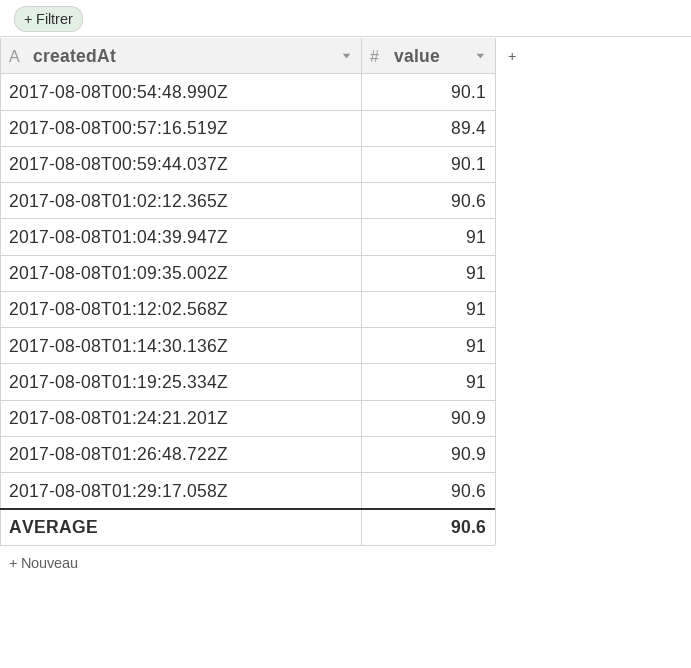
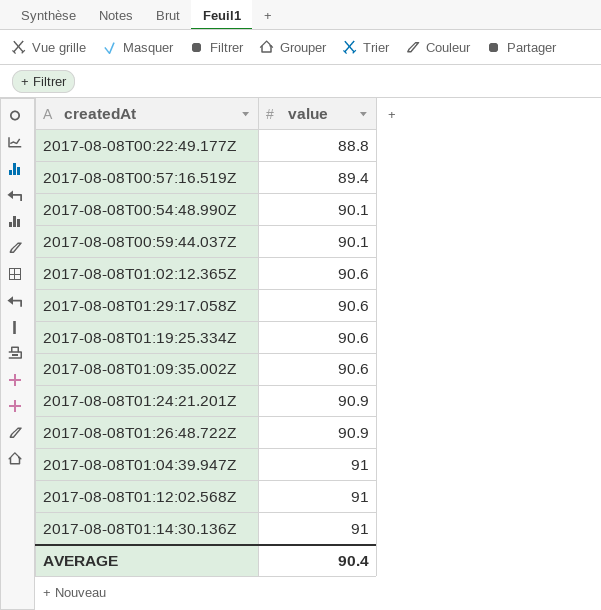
row order: createdAt ascending -> value ascending
row 2017-08-08T00:22:49.177Z: none -> 88.8
2017-08-08T01:19:25.334Z | value: 91 -> 90.6
2017-08-08T01:09:35.002Z | value: 91 -> 90.6
AVERAGE | value: 90.6 -> 90.4

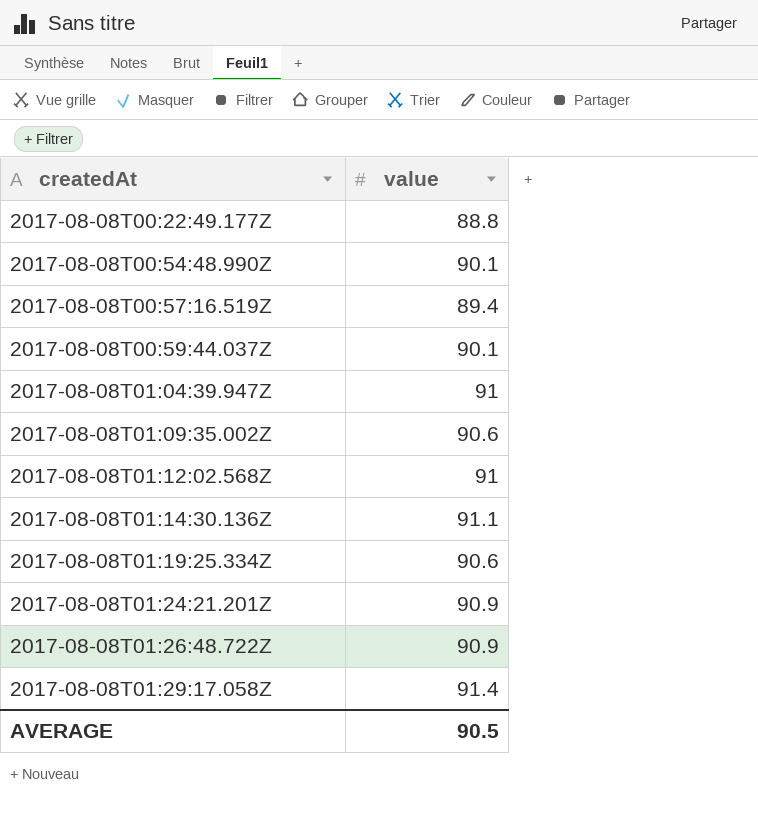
row order: value ascending -> createdAt ascending
row 2017-08-08T01:02:12.365Z: 90.6 -> none
2017-08-08T01:14:30.136Z | value: 91 -> 91.1
2017-08-08T01:29:17.058Z | value: 90.6 -> 91.4
AVERAGE | value: 90.4 -> 90.5

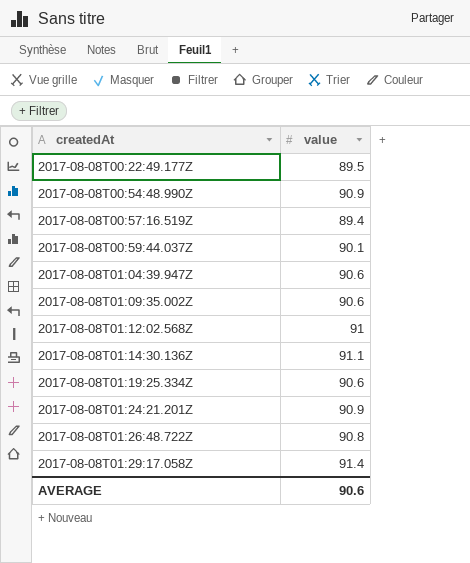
2017-08-08T00:22:49.177Z | value: 88.8 -> 89.5
2017-08-08T00:54:48.990Z | value: 90.1 -> 90.9
2017-08-08T01:04:39.947Z | value: 91 -> 90.6
2017-08-08T01:26:48.722Z | value: 90.9 -> 90.8
AVERAGE | value: 90.5 -> 90.6

